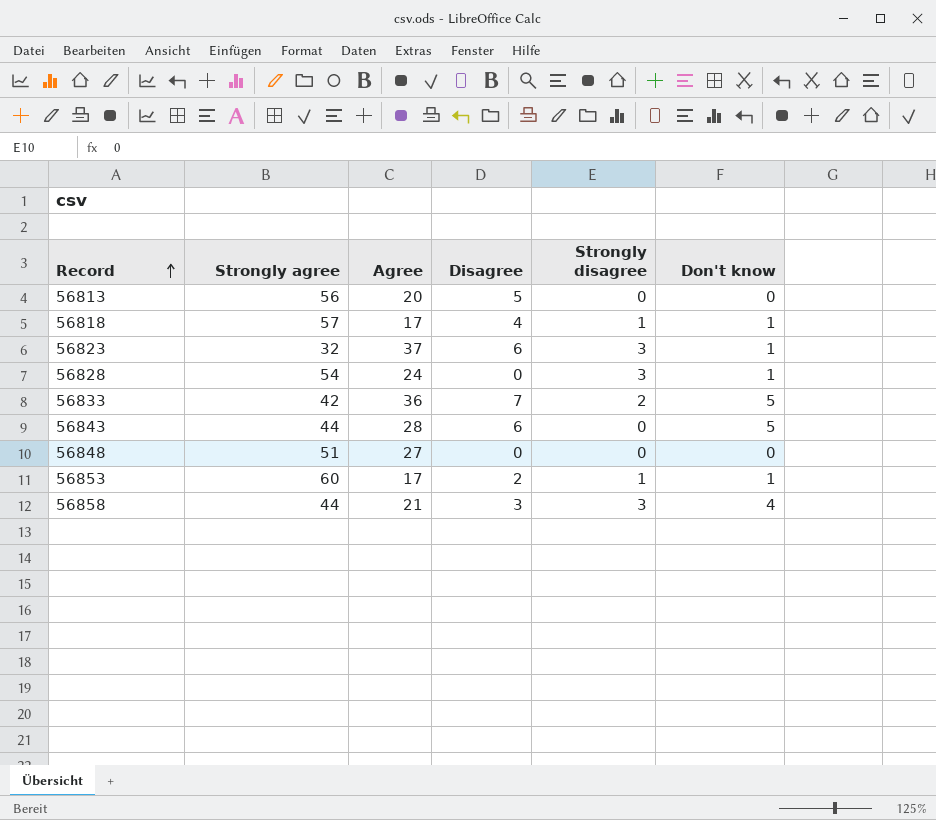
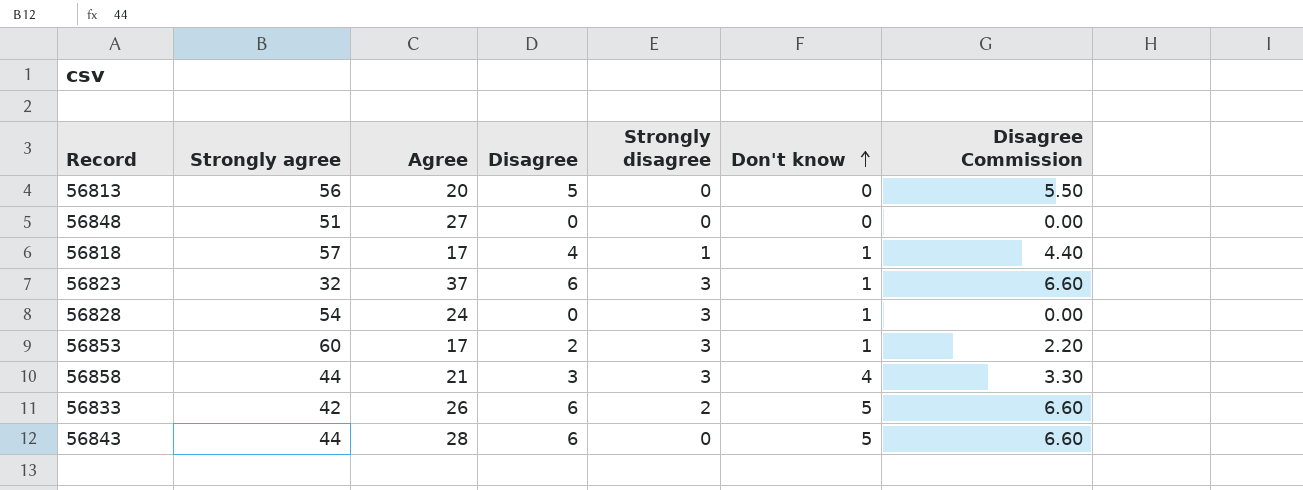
row order: Record ascending -> Don't know ascending
column Disagree Commission | formula: none -> [Disagree] * 1.1
56853 | Strongly disagree: 1 -> 3
56833 | Agree: 36 -> 26
56833 | Disagree: 7 -> 6

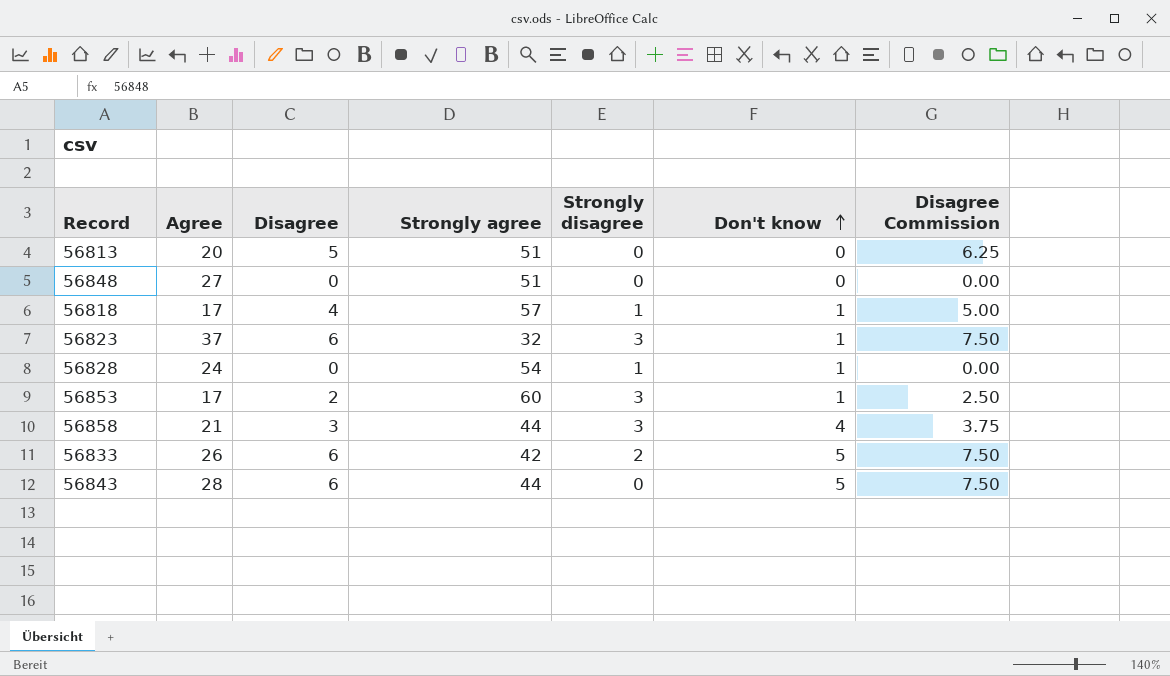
column Strongly agree | position: 2 -> 4
column Disagree Commission | formula: [Disagree] * 1.1 -> [Disagree] * 1.25
56813 | Strongly agree: 56 -> 51
56828 | Strongly disagree: 3 -> 1

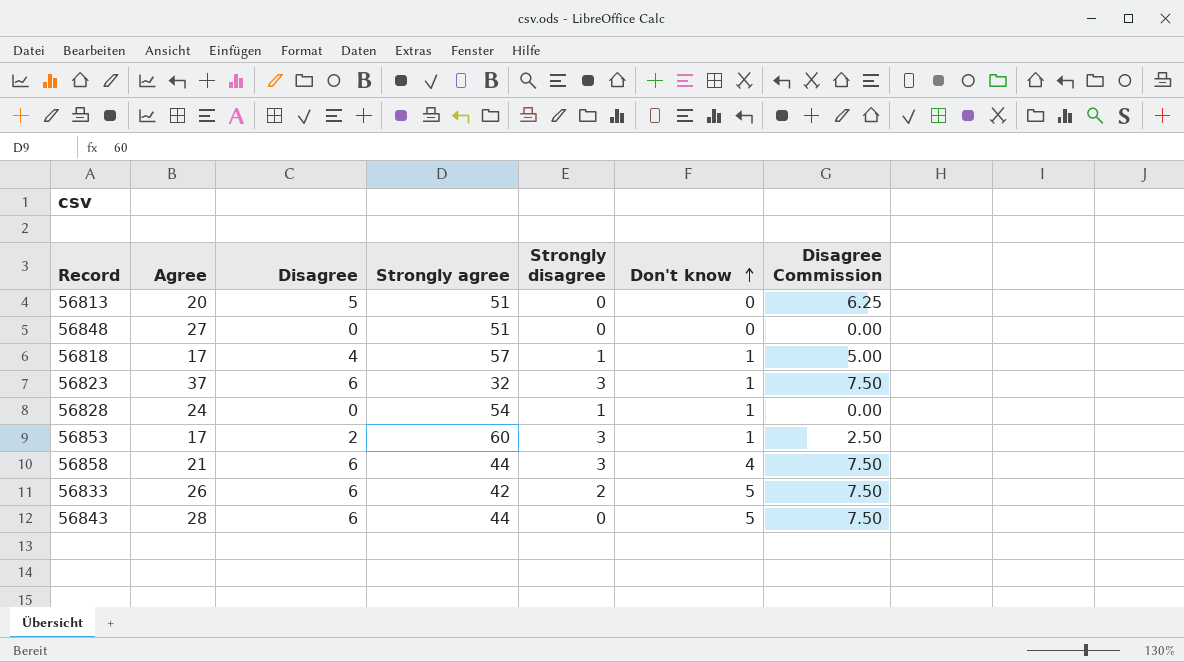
56858 | Disagree: 3 -> 6
56858 | Disagree Commission: 3.75 -> 7.50

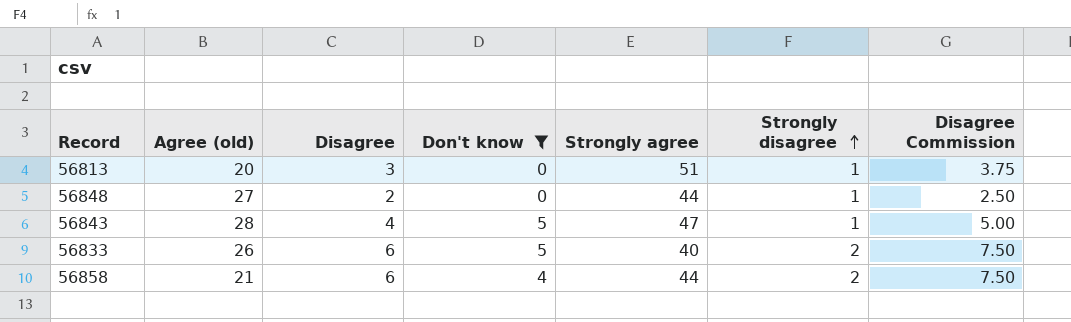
filter: none -> Don't know != 1
row order: Don't know ascending -> Strongly disagree ascending
column name: Agree -> Agree (old)
column Don't know | position: 6 -> 4
56813 | Disagree: 5 -> 3
56813 | Strongly disagree: 0 -> 1
56813 | Disagree Commission: 6.25 -> 3.75
56848 | Disagree: 0 -> 2
56848 | Strongly agree: 51 -> 44
56848 | Strongly disagree: 0 -> 1
56848 | Disagree Commission: 0.00 -> 2.50
56843 | Disagree: 6 -> 4
56843 | Strongly agree: 44 -> 47
56843 | Strongly disagree: 0 -> 1
56843 | Disagree Commission: 7.50 -> 5.00
56833 | Strongly agree: 42 -> 40
56858 | Strongly disagree: 3 -> 2

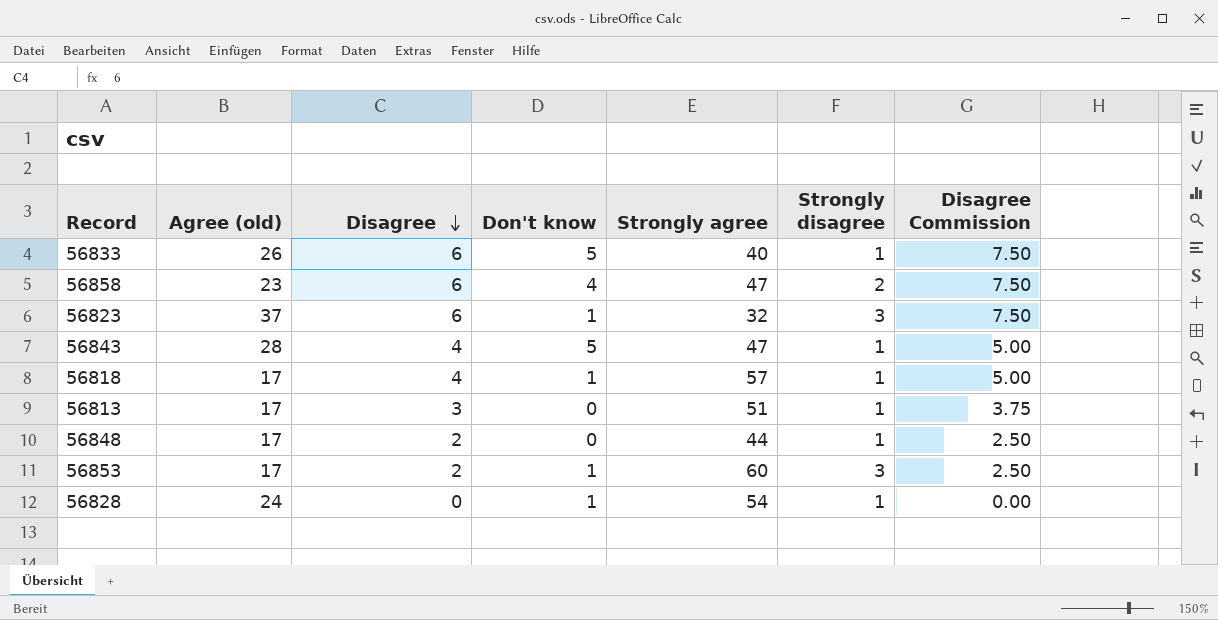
filter: Don't know != 1 -> none
row order: Strongly disagree ascending -> Disagree descending
56833 | Strongly disagree: 2 -> 1
56858 | Agree (old): 21 -> 23
56858 | Strongly agree: 44 -> 47
56813 | Agree (old): 20 -> 17
56848 | Agree (old): 27 -> 17

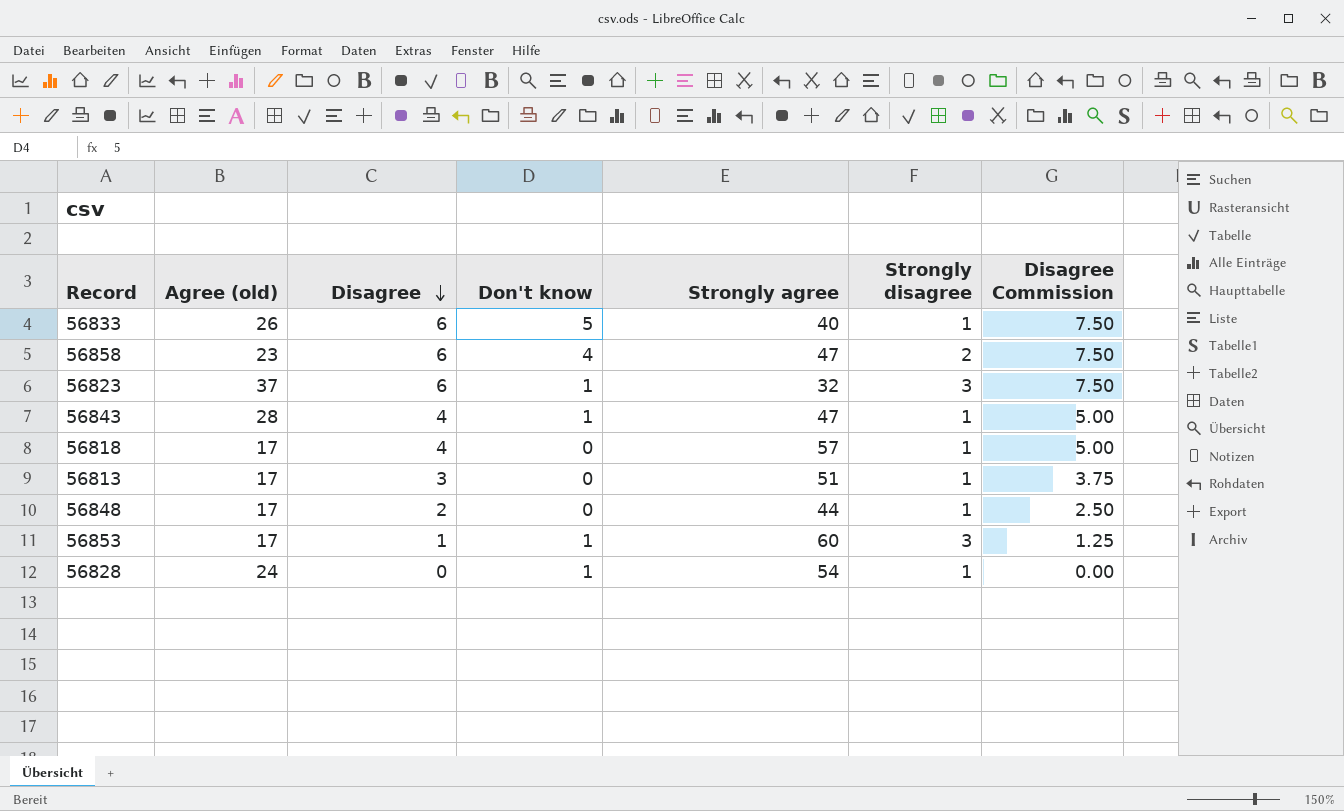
56843 | Don't know: 5 -> 1
56818 | Don't know: 1 -> 0
56853 | Disagree: 2 -> 1
56853 | Disagree Commission: 2.50 -> 1.25

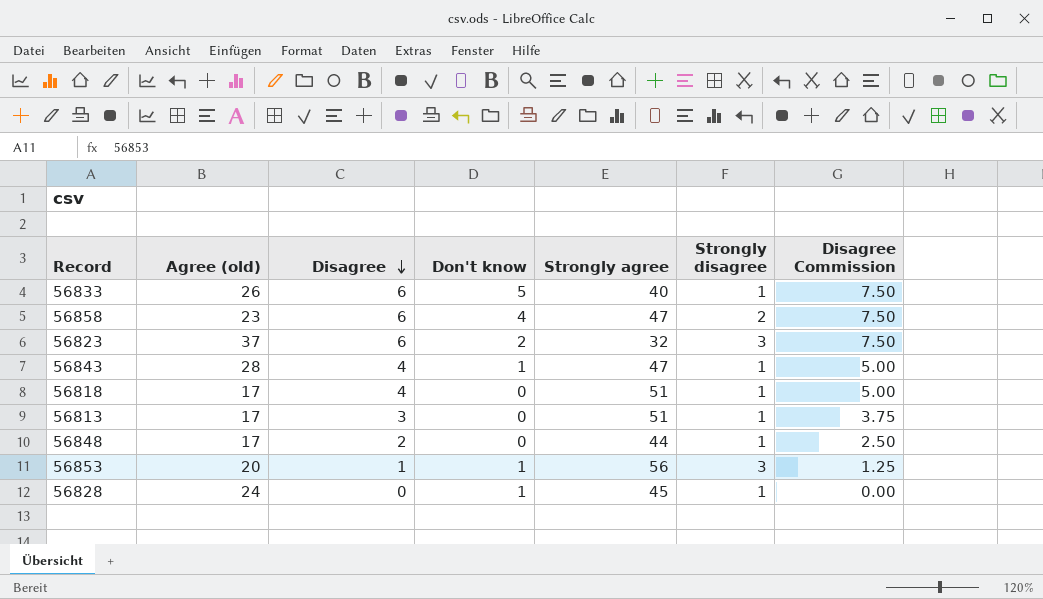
56823 | Don't know: 1 -> 2
56818 | Strongly agree: 57 -> 51
56853 | Agree (old): 17 -> 20
56853 | Strongly agree: 60 -> 56
56828 | Strongly agree: 54 -> 45

